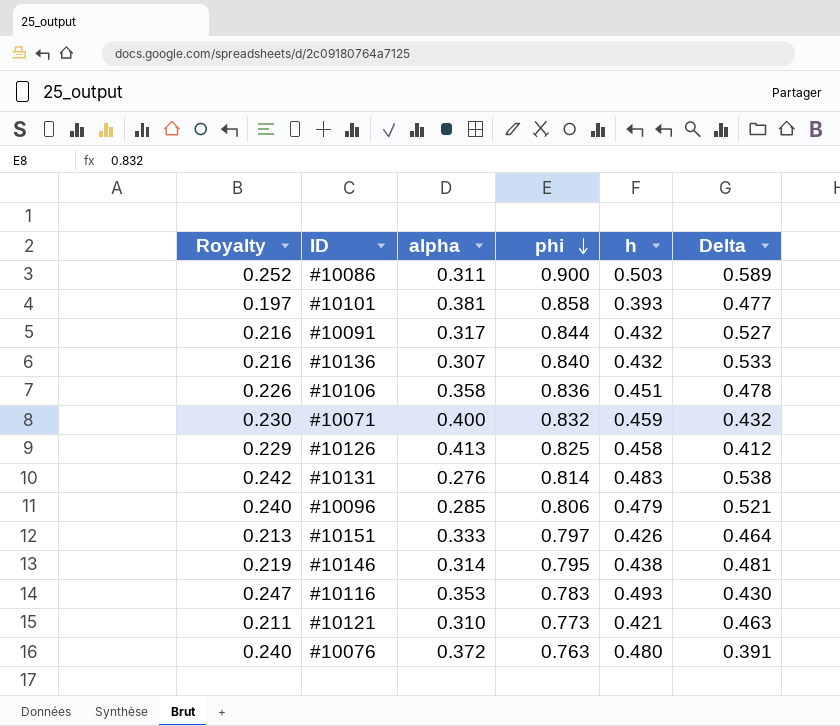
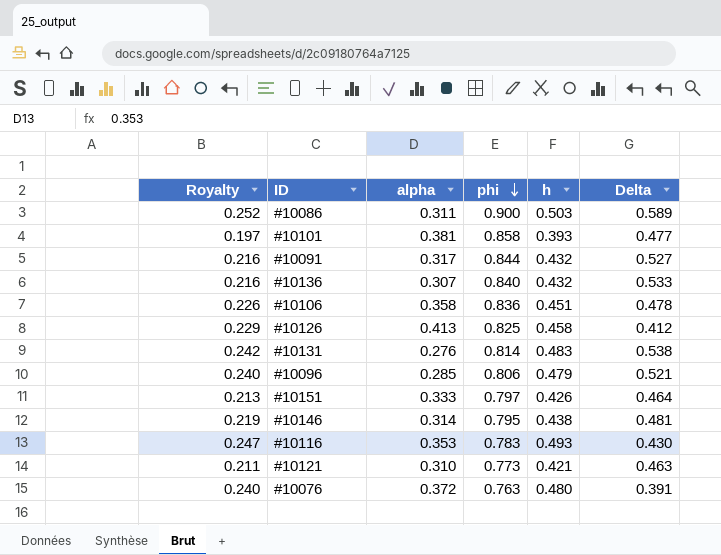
row #10071: 0.230 | 0.400 | 0.832 | 0.459 | 0.432 -> none

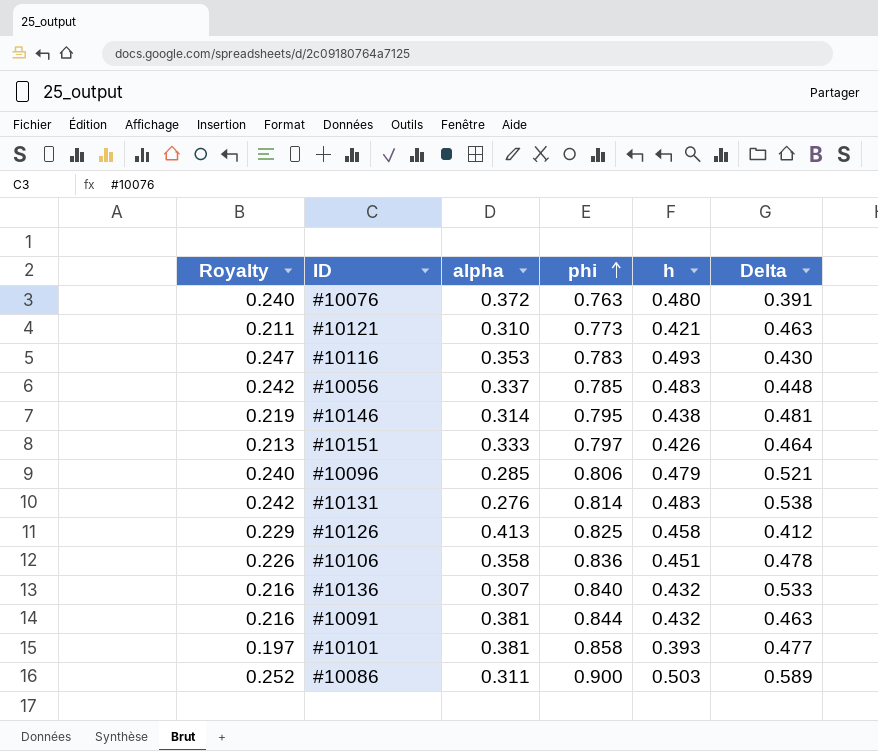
row order: phi descending -> phi ascending
row #10056: none -> 0.242 | 0.337 | 0.785 | 0.483 | 0.448
#10091 | alpha: 0.317 -> 0.381
#10091 | Delta: 0.527 -> 0.463

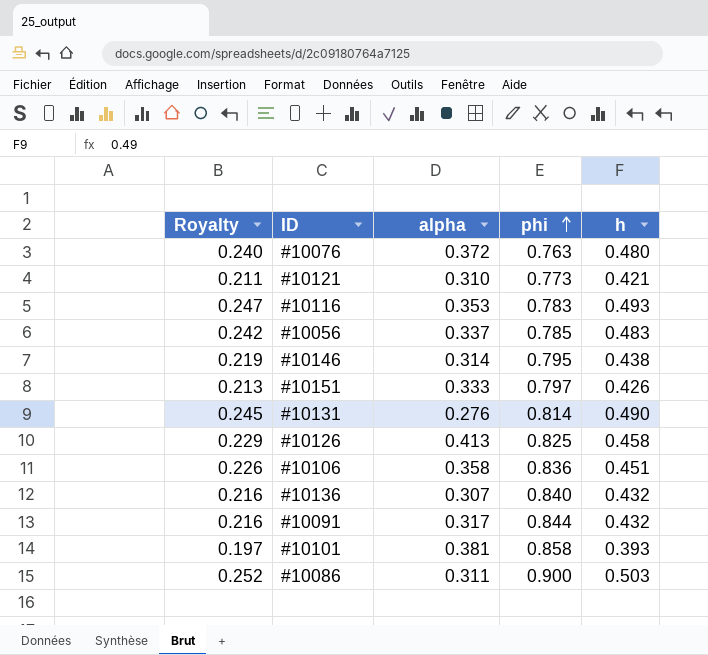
column Delta | formula: [phi] - [alpha] -> none
row #10096: 0.240 | 0.285 | 0.806 | 0.479 | 0.521 -> none
#10131 | Royalty: 0.242 -> 0.245
#10131 | h: 0.483 -> 0.490
#10091 | alpha: 0.381 -> 0.317

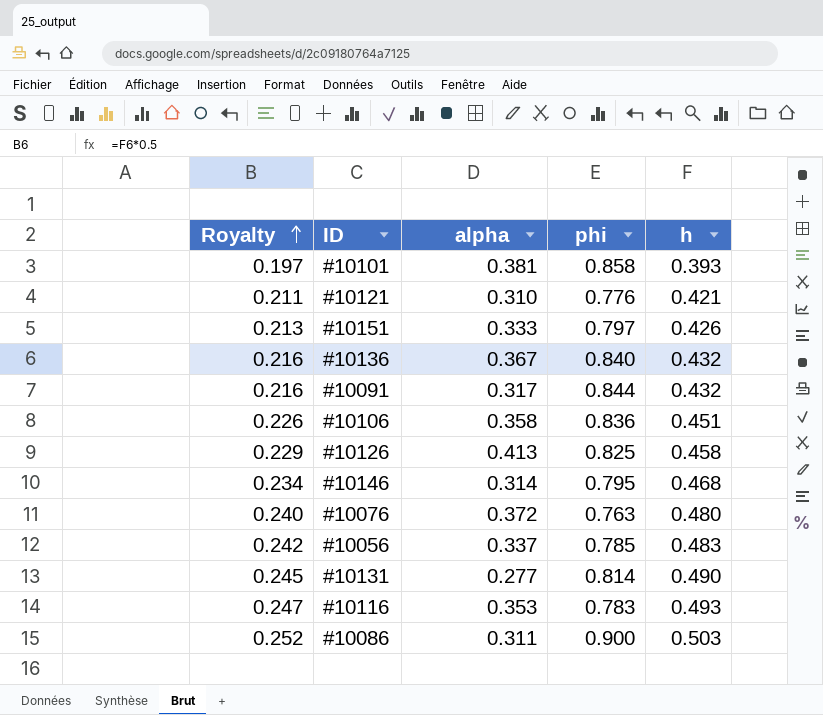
row order: phi ascending -> Royalty ascending
#10121 | phi: 0.773 -> 0.776
#10136 | alpha: 0.307 -> 0.367
#10146 | Royalty: 0.219 -> 0.234
#10146 | h: 0.438 -> 0.468
#10131 | alpha: 0.276 -> 0.277

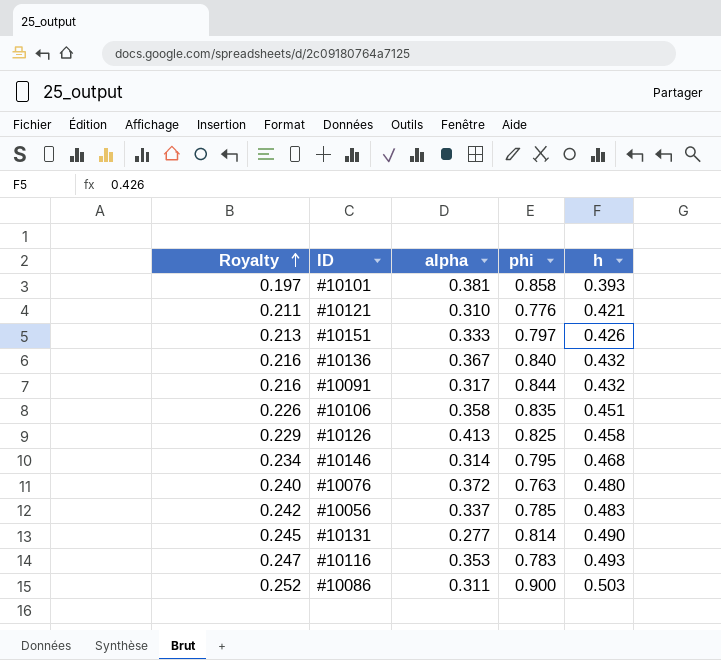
#10106 | phi: 0.836 -> 0.835

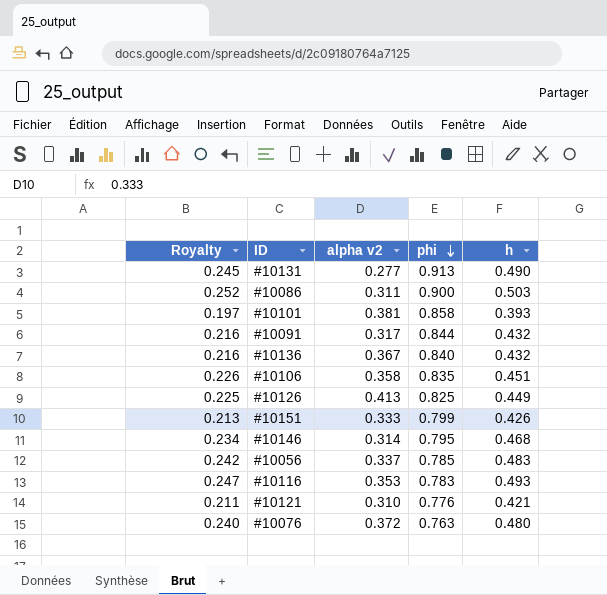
row order: Royalty ascending -> phi descending
column name: alpha -> alpha v2
#10131 | phi: 0.814 -> 0.913
#10126 | Royalty: 0.229 -> 0.225
#10126 | h: 0.458 -> 0.449
#10151 | phi: 0.797 -> 0.799

